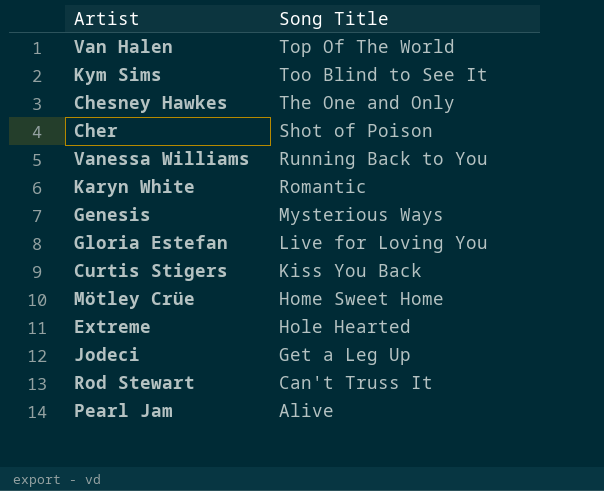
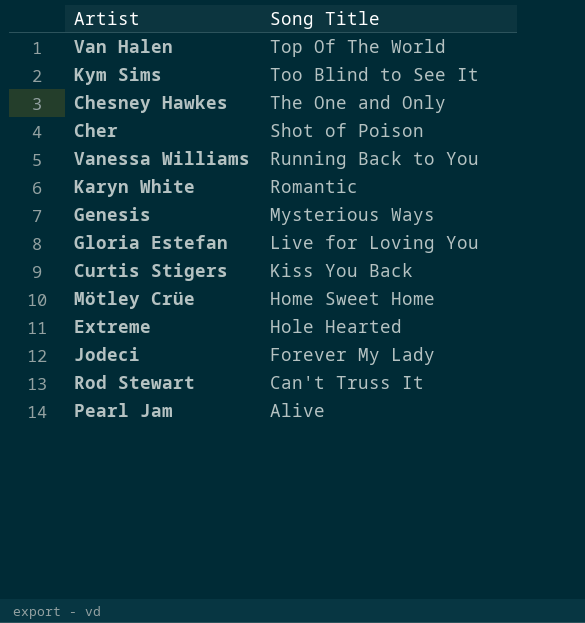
Jodeci | Song Title: Get a Leg Up -> Forever My Lady

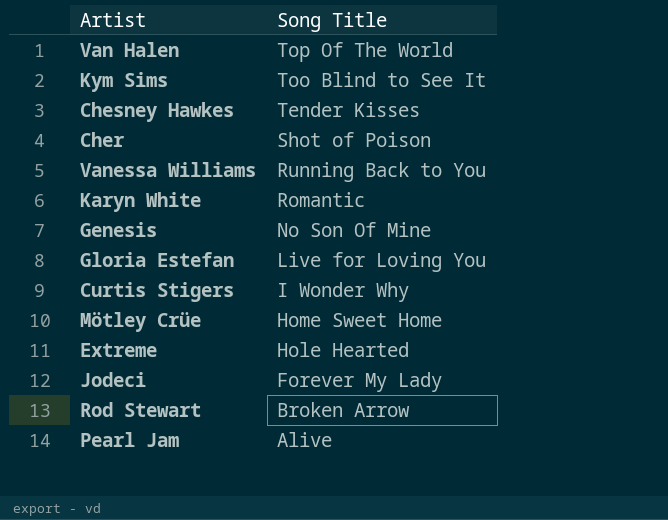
Chesney Hawkes | Song Title: The One and Only -> Tender Kisses
Genesis | Song Title: Mysterious Ways -> No Son Of Mine
Curtis Stigers | Song Title: Kiss You Back -> I Wonder Why
Rod Stewart | Song Title: Can't Truss It -> Broken Arrow

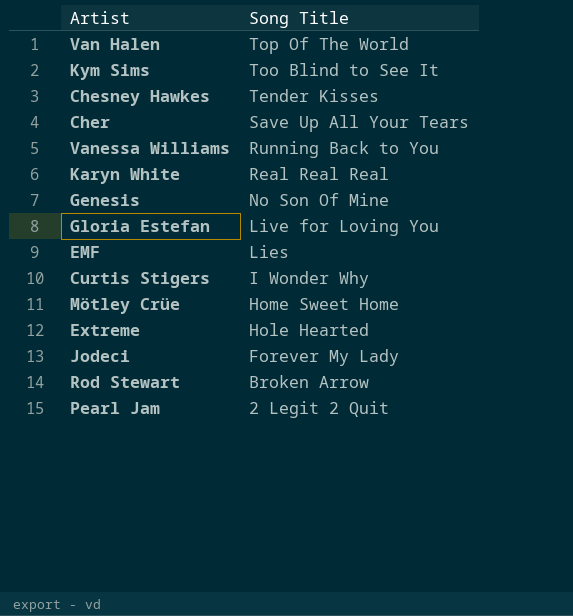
Cher | Song Title: Shot of Poison -> Save Up All Your Tears
Karyn White | Song Title: Romantic -> Real Real Real
row EMF: none -> Lies
Pearl Jam | Song Title: Alive -> 2 Legit 2 Quit

